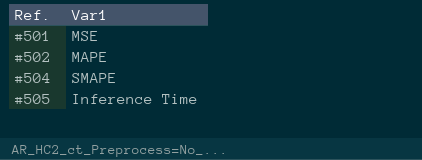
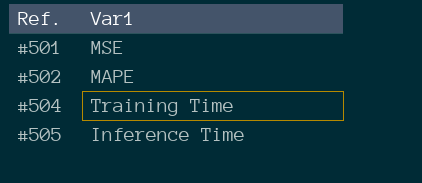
#504 | Var1: SMAPE -> Training Time

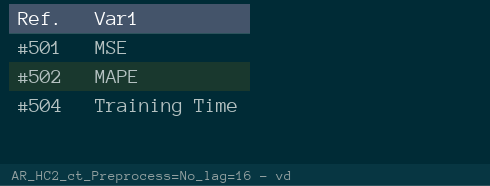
row #505: Inference Time -> none

